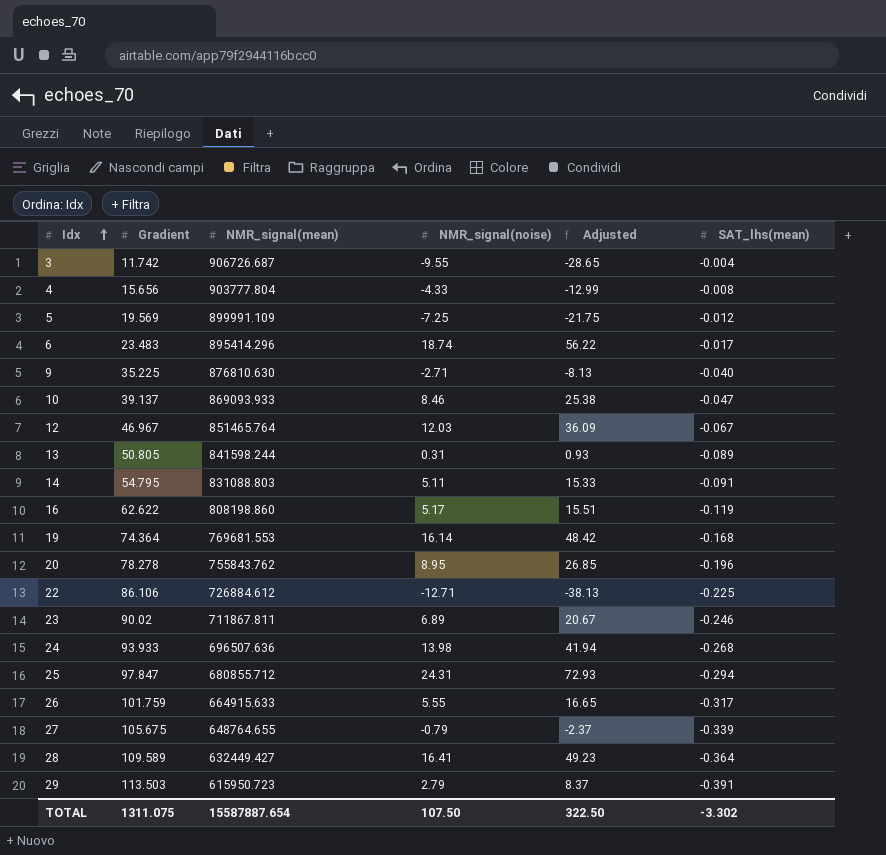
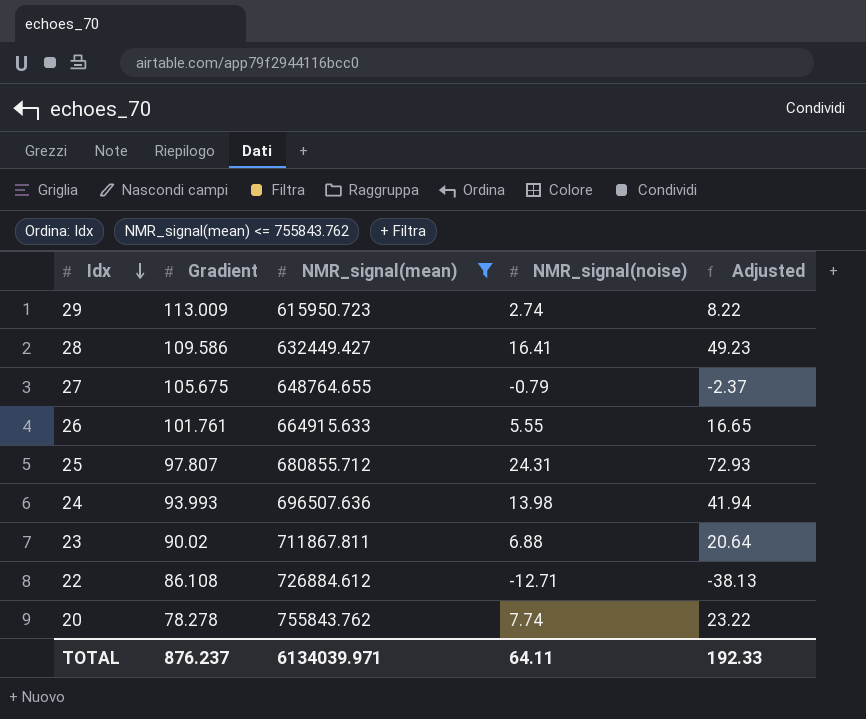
filter: none -> NMR_signal(mean) <= 755843.762
row order: Idx ascending -> Idx descending
column SAT_lhs(mean) | position: 6 -> none
29 | Gradient: 113.503 -> 113.009
29 | NMR_signal(noise): 2.79 -> 2.74
29 | Adjusted: 8.37 -> 8.22
28 | Gradient: 109.589 -> 109.586
26 | Gradient: 101.759 -> 101.761
25 | Gradient: 97.847 -> 97.807
24 | Gradient: 93.933 -> 93.993
23 | NMR_signal(noise): 6.89 -> 6.88
23 | Adjusted: 20.67 -> 20.64
22 | Gradient: 86.106 -> 86.108
20 | NMR_signal(noise): 8.95 -> 7.74
20 | Adjusted: 26.85 -> 23.22
TOTAL | Gradient: 1311.075 -> 876.237
TOTAL | NMR_signal(mean): 15587887.654 -> 6134039.971
TOTAL | NMR_signal(noise): 107.50 -> 64.11
TOTAL | Adjusted: 322.50 -> 192.33

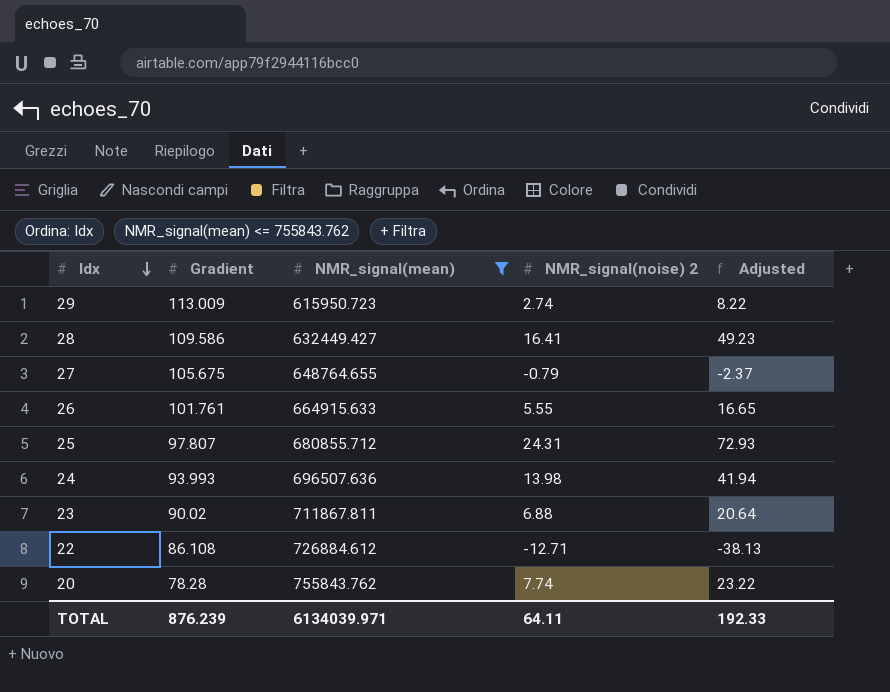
column name: NMR_signal(noise) -> NMR_signal(noise) 2
20 | Gradient: 78.278 -> 78.28
TOTAL | Gradient: 876.237 -> 876.239

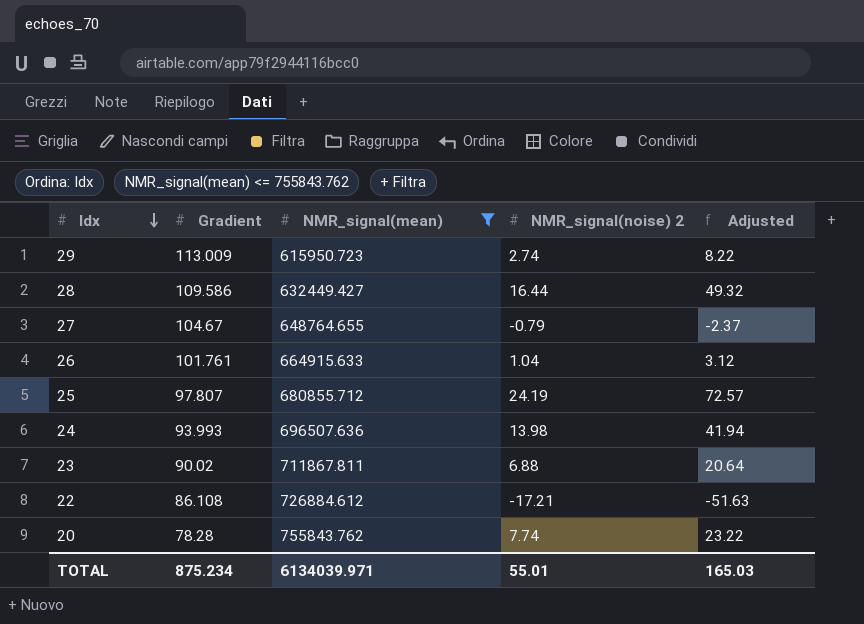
28 | NMR_signal(noise) 2: 16.41 -> 16.44
28 | Adjusted: 49.23 -> 49.32
27 | Gradient: 105.675 -> 104.67
26 | NMR_signal(noise) 2: 5.55 -> 1.04
26 | Adjusted: 16.65 -> 3.12
25 | NMR_signal(noise) 2: 24.31 -> 24.19
25 | Adjusted: 72.93 -> 72.57
22 | NMR_signal(noise) 2: -12.71 -> -17.21
22 | Adjusted: -38.13 -> -51.63
TOTAL | Gradient: 876.239 -> 875.234
TOTAL | NMR_signal(noise) 2: 64.11 -> 55.01
TOTAL | Adjusted: 192.33 -> 165.03

